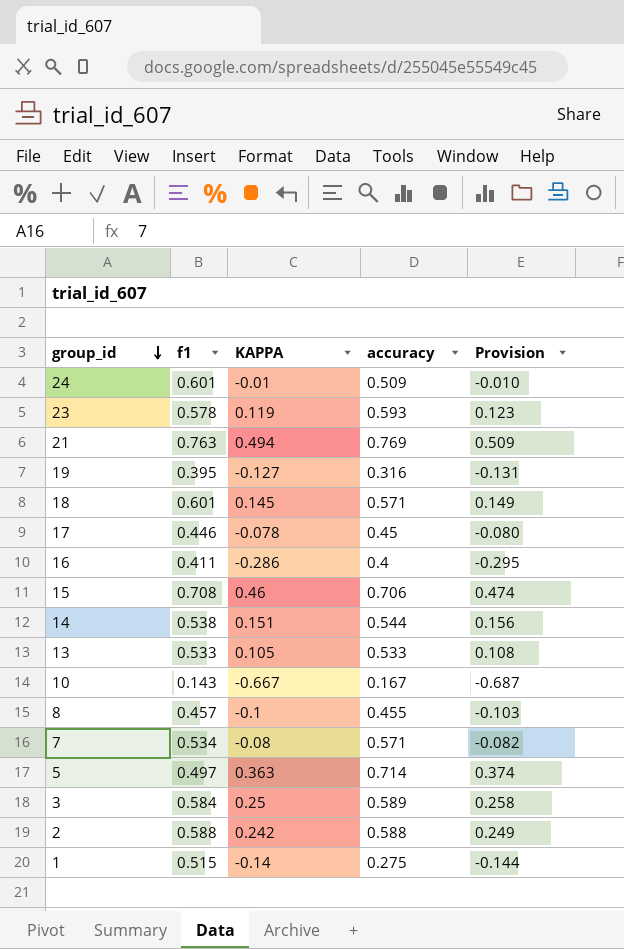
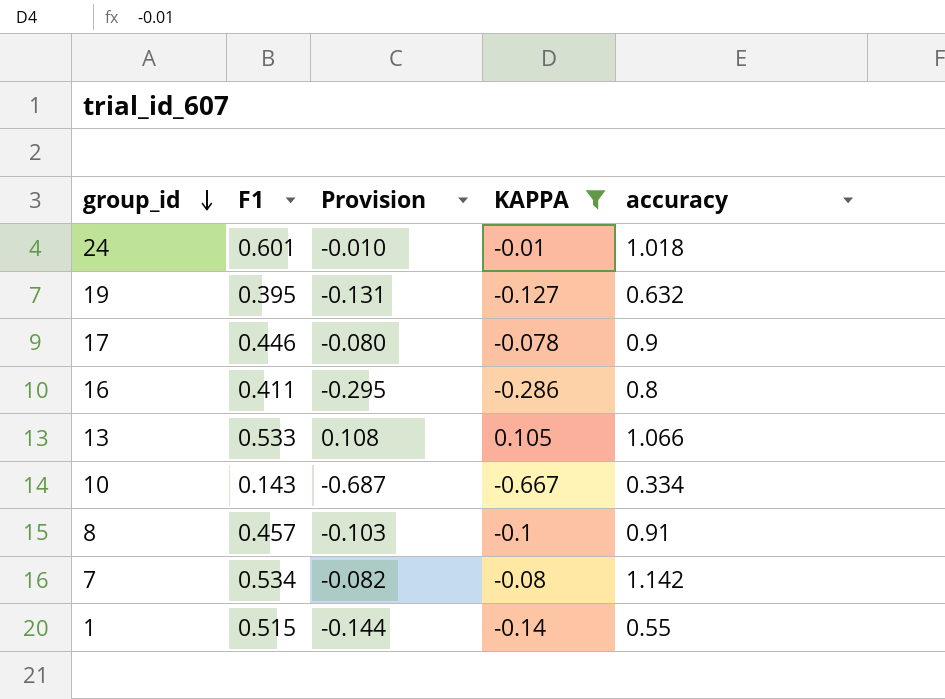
filter: none -> KAPPA <= 0.105
column name: f1 -> F1
column Provision | position: 5 -> 3
24 | accuracy: 0.509 -> 1.018
19 | accuracy: 0.316 -> 0.632
17 | accuracy: 0.45 -> 0.9
16 | accuracy: 0.4 -> 0.8
13 | accuracy: 0.533 -> 1.066
10 | accuracy: 0.167 -> 0.334
8 | accuracy: 0.455 -> 0.91
7 | accuracy: 0.571 -> 1.142
1 | accuracy: 0.275 -> 0.55

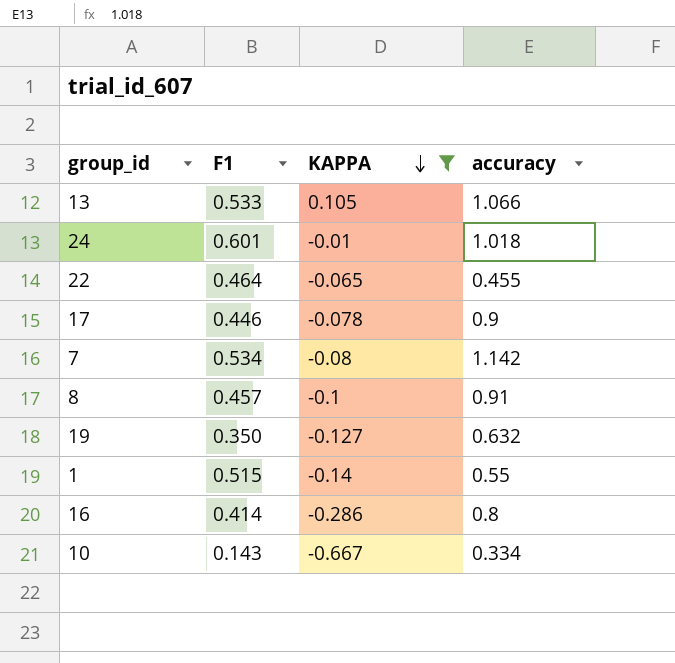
row order: group_id descending -> KAPPA descending
column Provision | formula: [KAPPA] * 1.03 -> none
row 22: none -> 0.464 | -0.065 | 0.455
19 | F1: 0.395 -> 0.350
16 | F1: 0.411 -> 0.414

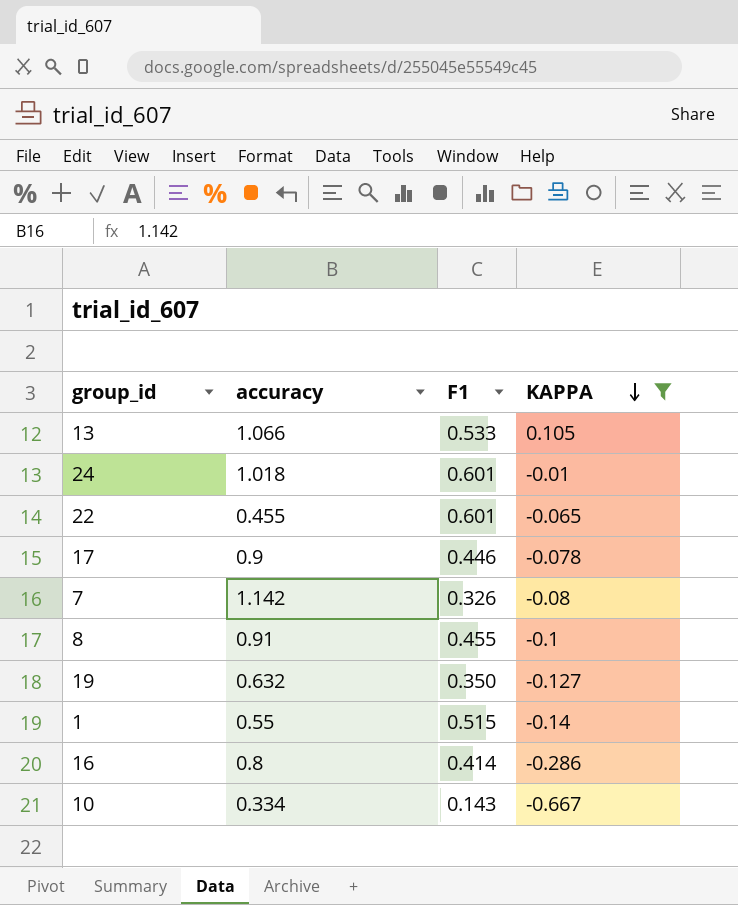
column accuracy | position: 4 -> 2
22 | F1: 0.464 -> 0.601
7 | F1: 0.534 -> 0.326
8 | F1: 0.457 -> 0.455

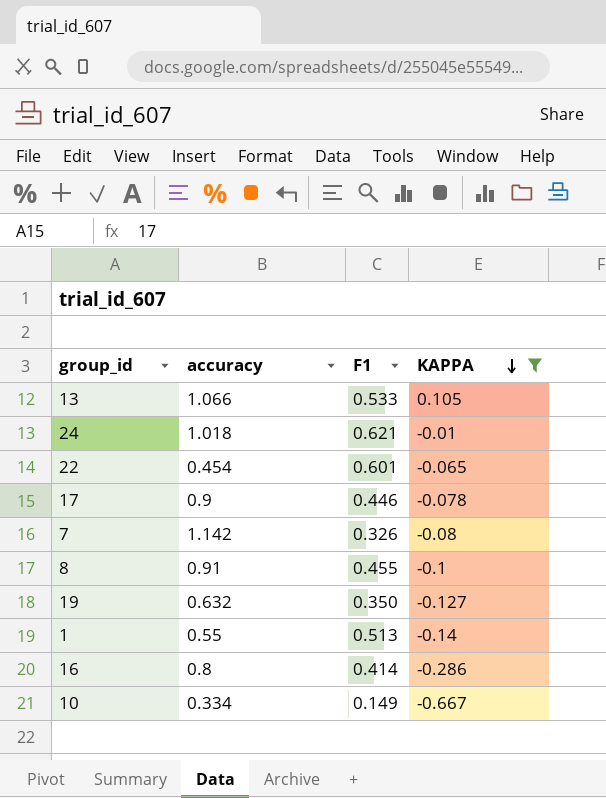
24 | F1: 0.601 -> 0.621
22 | accuracy: 0.455 -> 0.454
1 | F1: 0.515 -> 0.513
10 | F1: 0.143 -> 0.149

